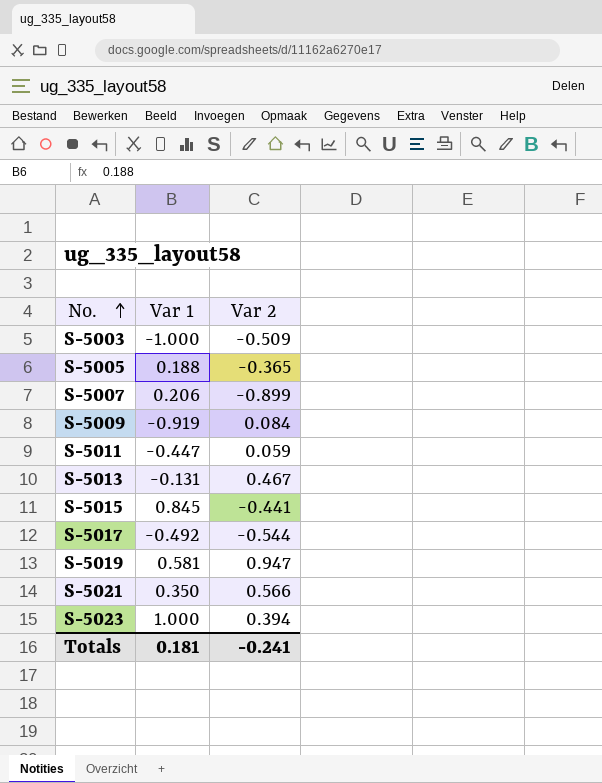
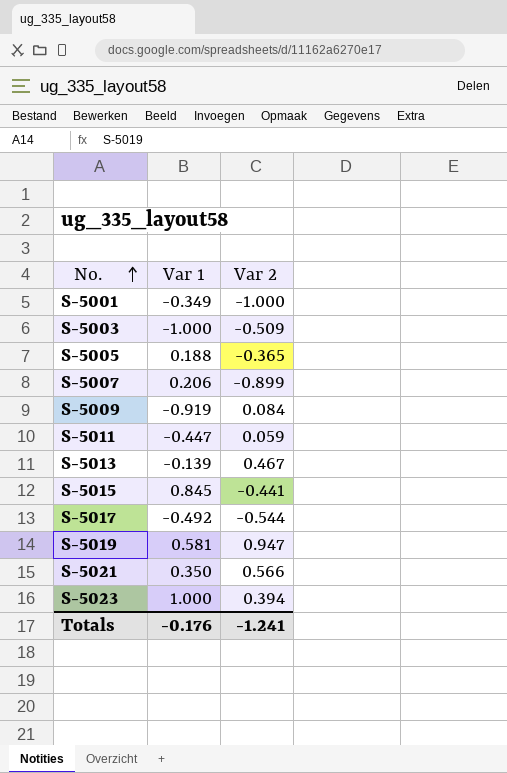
row S-5001: none -> -0.349 | -1.000
S-5013 | Var 1: -0.131 -> -0.139
Totals | Var 1: 0.181 -> -0.176
Totals | Var 2: -0.241 -> -1.241

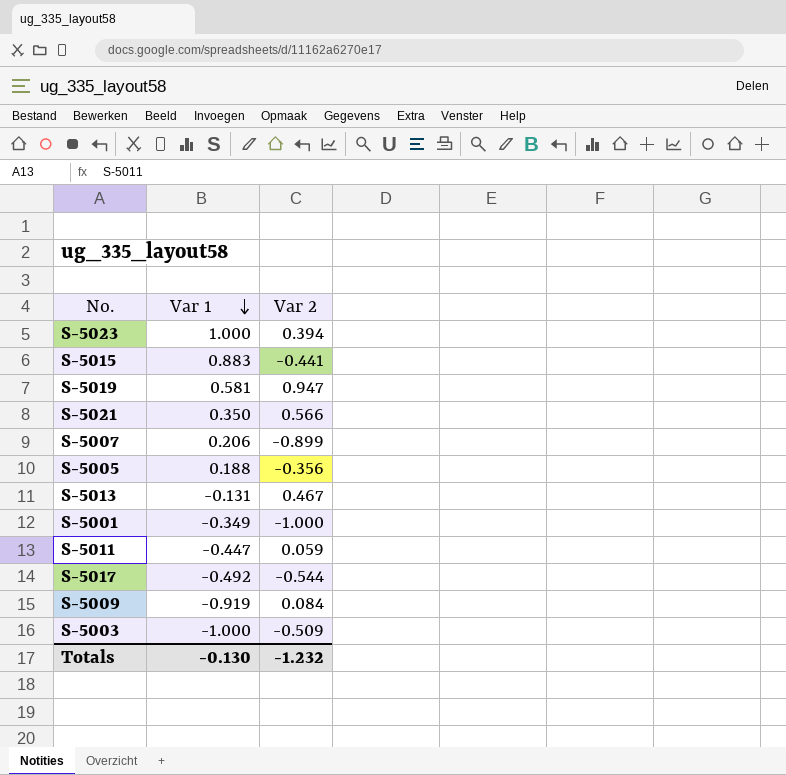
row order: No. ascending -> Var 1 descending
S-5015 | Var 1: 0.845 -> 0.883
S-5005 | Var 2: -0.365 -> -0.356
S-5013 | Var 1: -0.139 -> -0.131
Totals | Var 1: -0.176 -> -0.130
Totals | Var 2: -1.241 -> -1.232

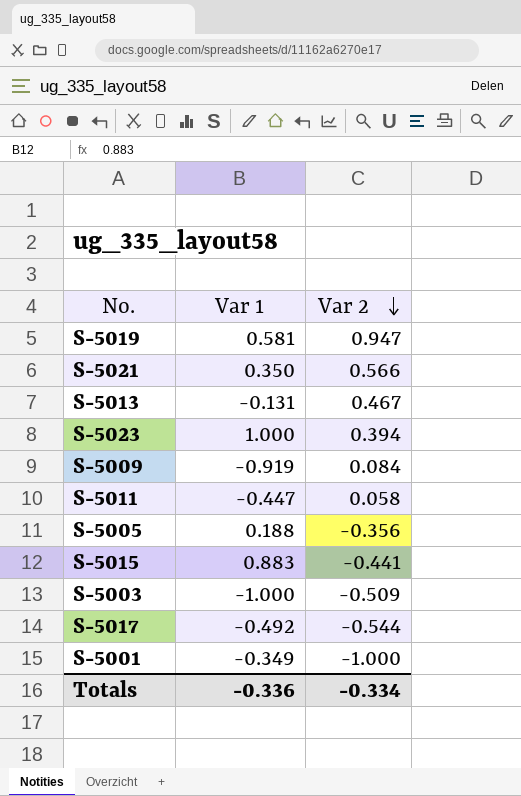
row order: Var 1 descending -> Var 2 descending
row S-5007: 0.206 | -0.899 -> none
S-5011 | Var 2: 0.059 -> 0.058
Totals | Var 1: -0.130 -> -0.336
Totals | Var 2: -1.232 -> -0.334

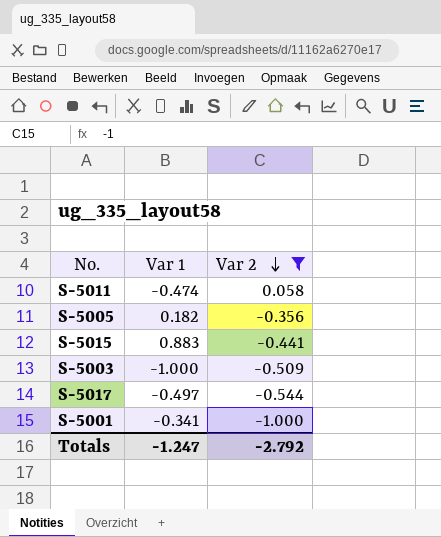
filter: none -> Var 2 <= 0.058
S-5011 | Var 1: -0.447 -> -0.474
S-5005 | Var 1: 0.188 -> 0.182
S-5017 | Var 1: -0.492 -> -0.497
S-5001 | Var 1: -0.349 -> -0.341
Totals | Var 1: -0.336 -> -1.247
Totals | Var 2: -0.334 -> -2.792

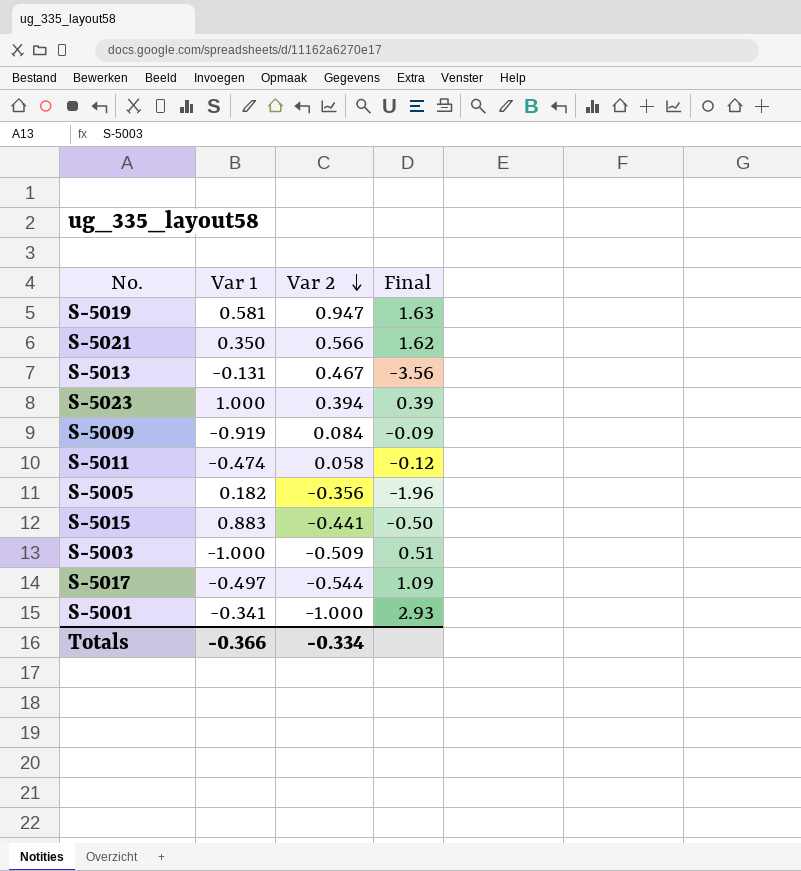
filter: Var 2 <= 0.058 -> none
column Final | formula: none -> [Var 2] / [Var 1]
Totals | Var 1: -1.247 -> -0.366
Totals | Var 2: -2.792 -> -0.334

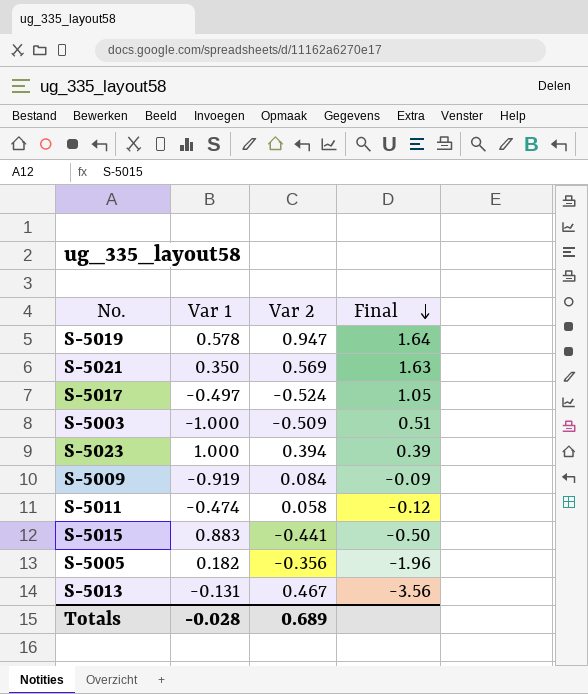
row order: Var 2 descending -> Final descending
row S-5001: -0.341 | -1.000 | 2.93 -> none
S-5019 | Var 1: 0.581 -> 0.578
S-5019 | Final: 1.63 -> 1.64
S-5021 | Var 2: 0.566 -> 0.569
S-5021 | Final: 1.62 -> 1.63
S-5017 | Var 2: -0.544 -> -0.524
S-5017 | Final: 1.09 -> 1.05
Totals | Var 1: -0.366 -> -0.028
Totals | Var 2: -0.334 -> 0.689

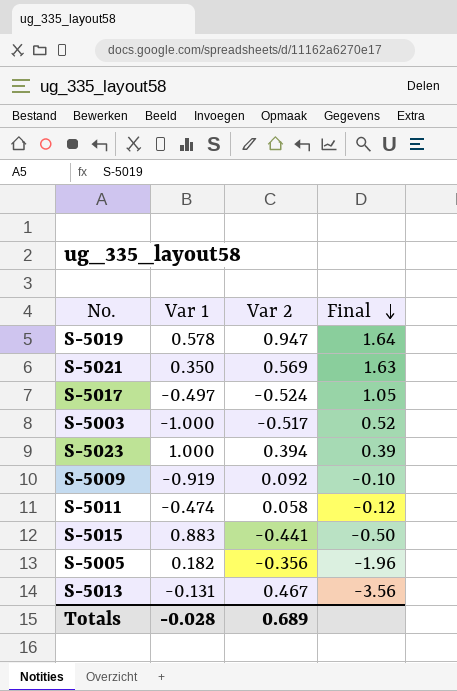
S-5003 | Var 2: -0.509 -> -0.517
S-5003 | Final: 0.51 -> 0.52
S-5009 | Var 2: 0.084 -> 0.092
S-5009 | Final: -0.09 -> -0.10

